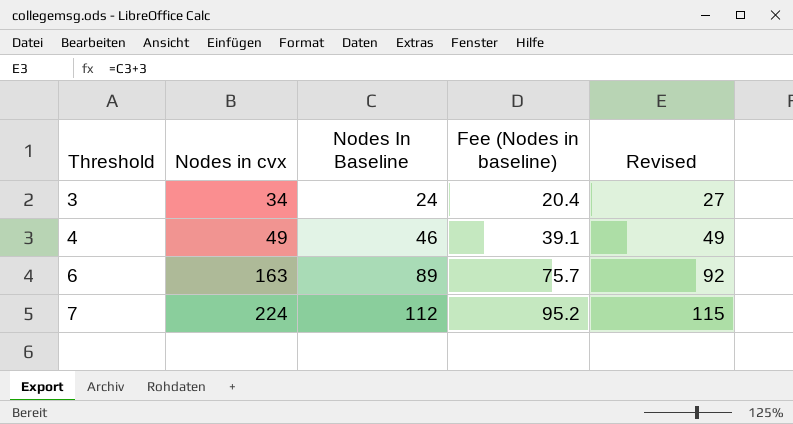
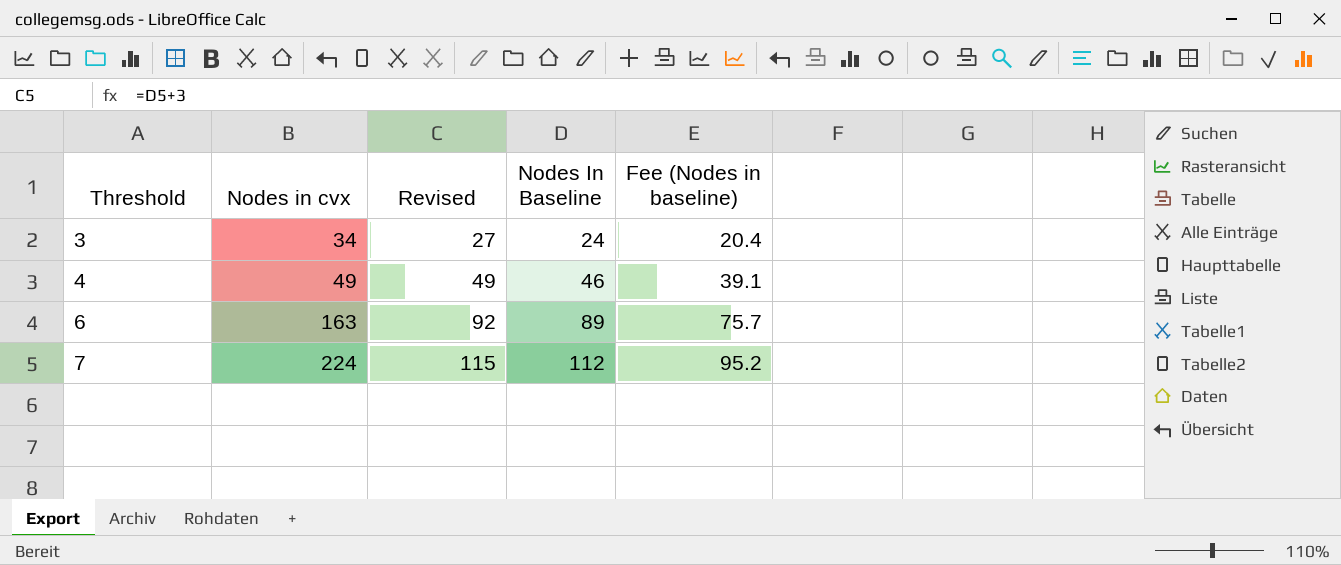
column Revised | position: 5 -> 3

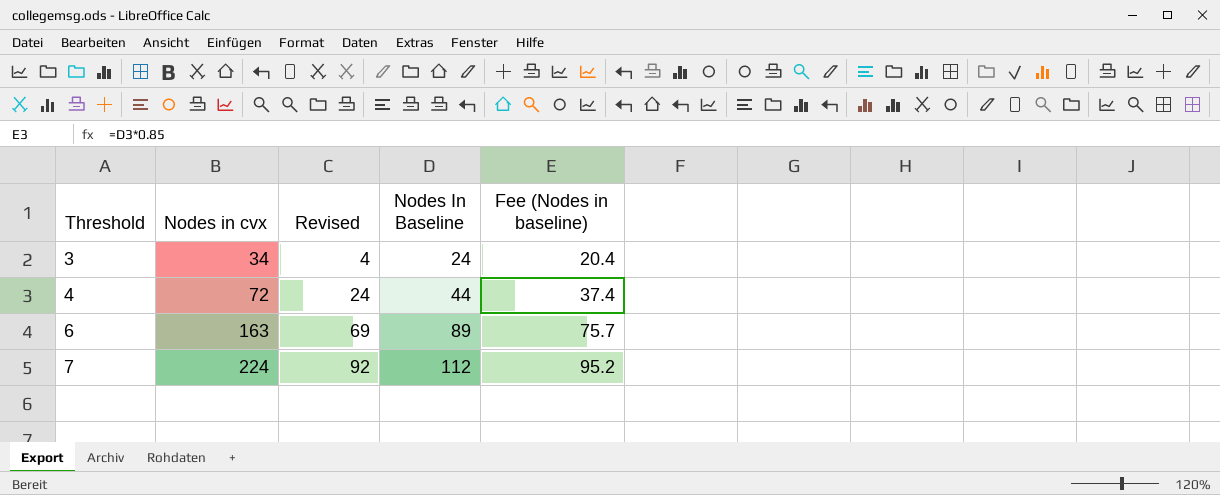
column Revised | formula: [Nodes In Baseline] + 3 -> [Nodes In Baseline] - 20
4 | Nodes in cvx: 49 -> 72
4 | Nodes In Baseline: 46 -> 44
4 | Fee (Nodes in baseline): 39.1 -> 37.4

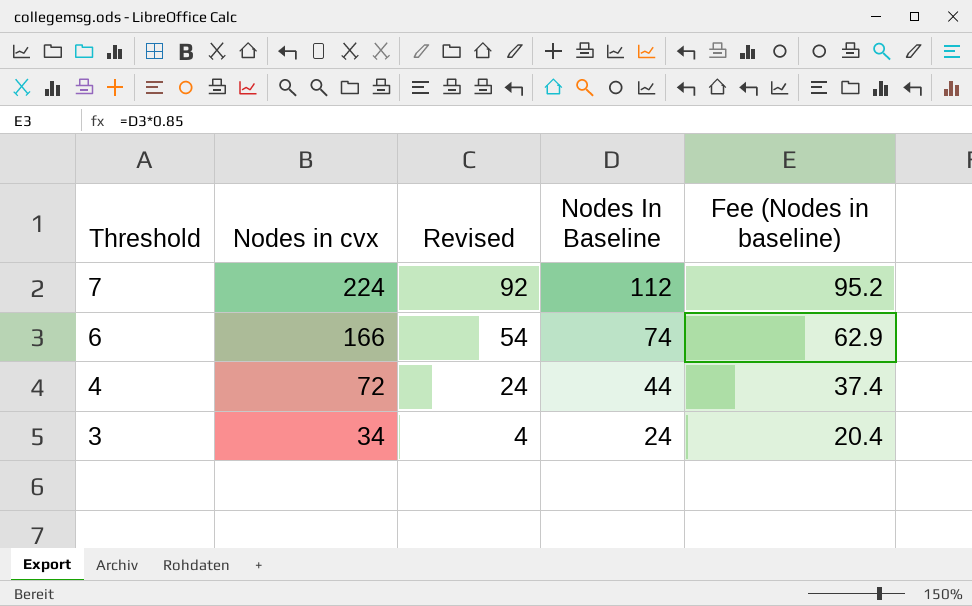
row order: Threshold ascending -> Threshold descending
6 | Nodes in cvx: 163 -> 166
6 | Revised: 69 -> 54
6 | Nodes In Baseline: 89 -> 74
6 | Fee (Nodes in baseline): 75.7 -> 62.9

